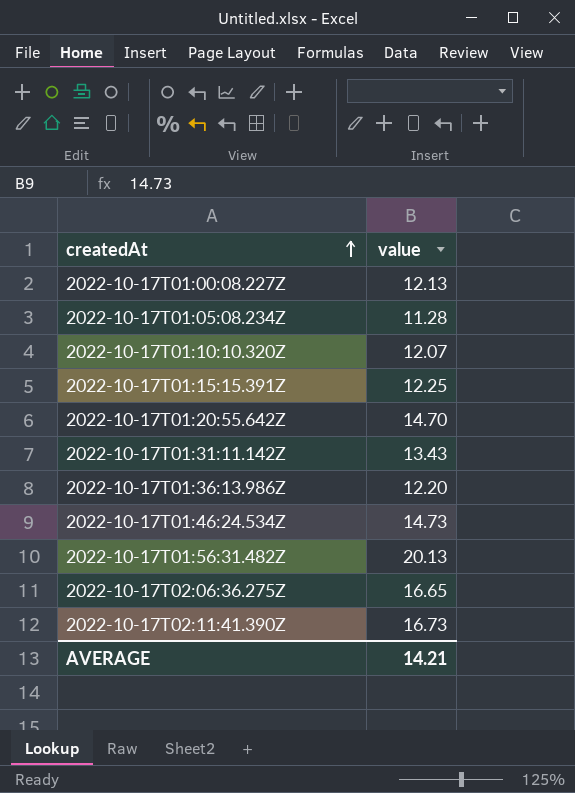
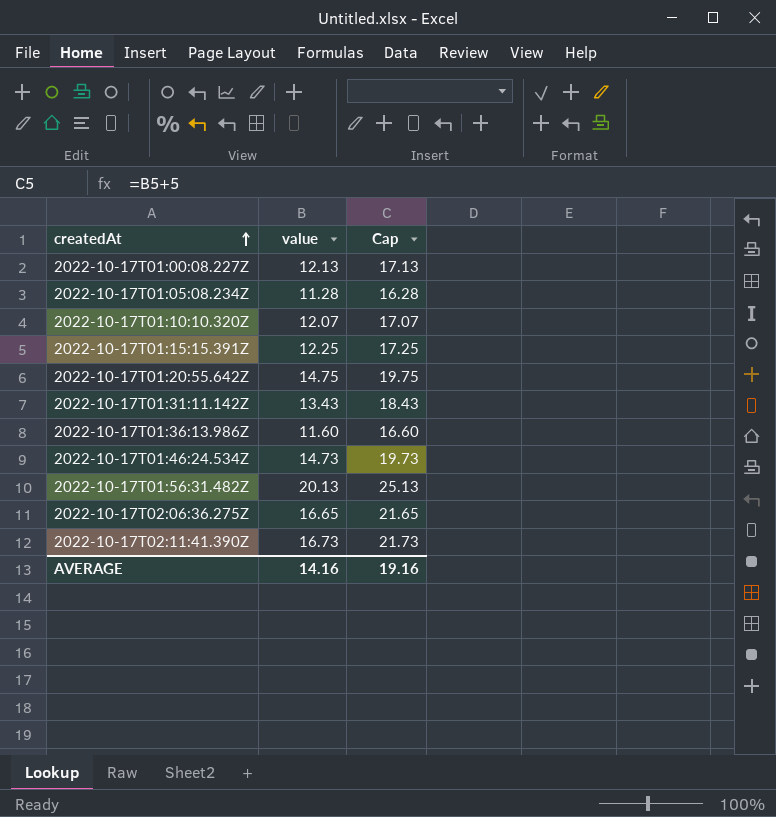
column Cap | formula: none -> [value] + 5
2022-10-17T01:20:55.642Z | value: 14.70 -> 14.75
2022-10-17T01:36:13.986Z | value: 12.20 -> 11.60
AVERAGE | value: 14.21 -> 14.16

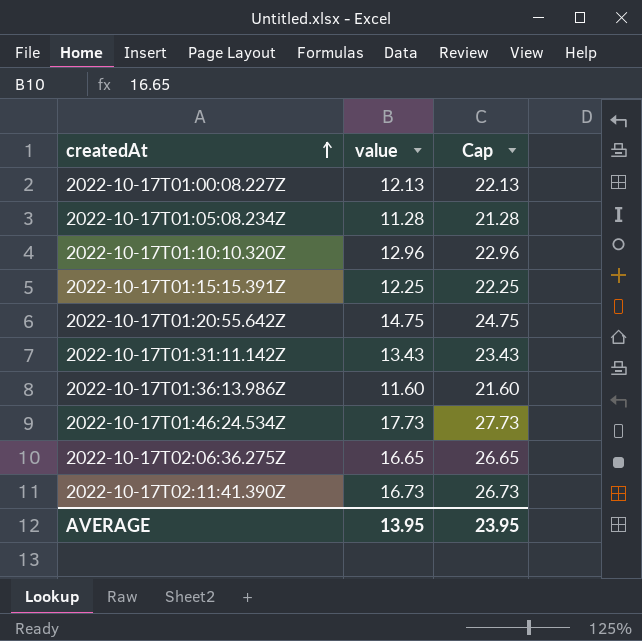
column Cap | formula: [value] + 5 -> [value] + 10
row 2022-10-17T01:56:31.482Z: 20.13 | 25.13 -> none
2022-10-17T01:10:10.320Z | value: 12.07 -> 12.96
2022-10-17T01:46:24.534Z | value: 14.73 -> 17.73
AVERAGE | value: 14.16 -> 13.95
AVERAGE | Cap: 19.16 -> 23.95

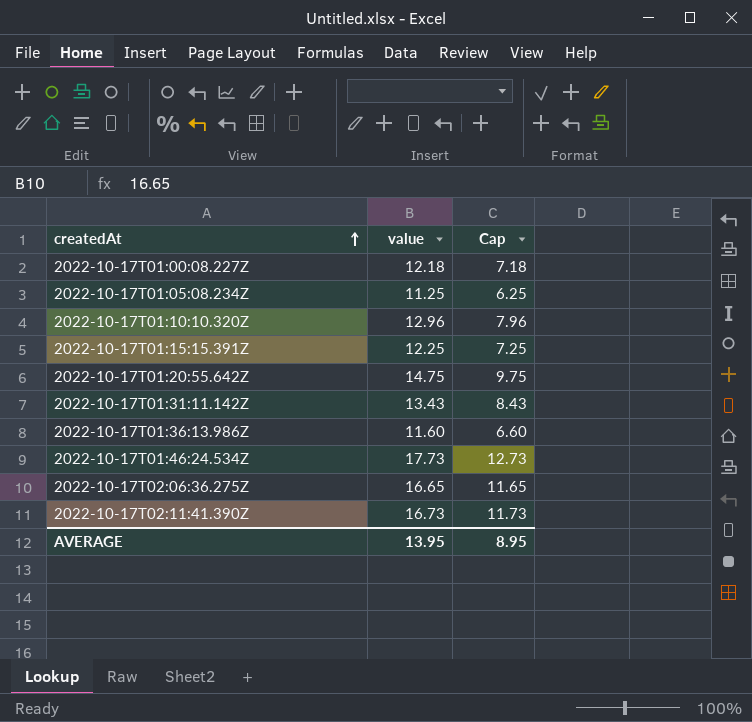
column Cap | formula: [value] + 10 -> [value] - 5
2022-10-17T01:00:08.227Z | value: 12.13 -> 12.18
2022-10-17T01:05:08.234Z | value: 11.28 -> 11.25
AVERAGE | Cap: 23.95 -> 8.95

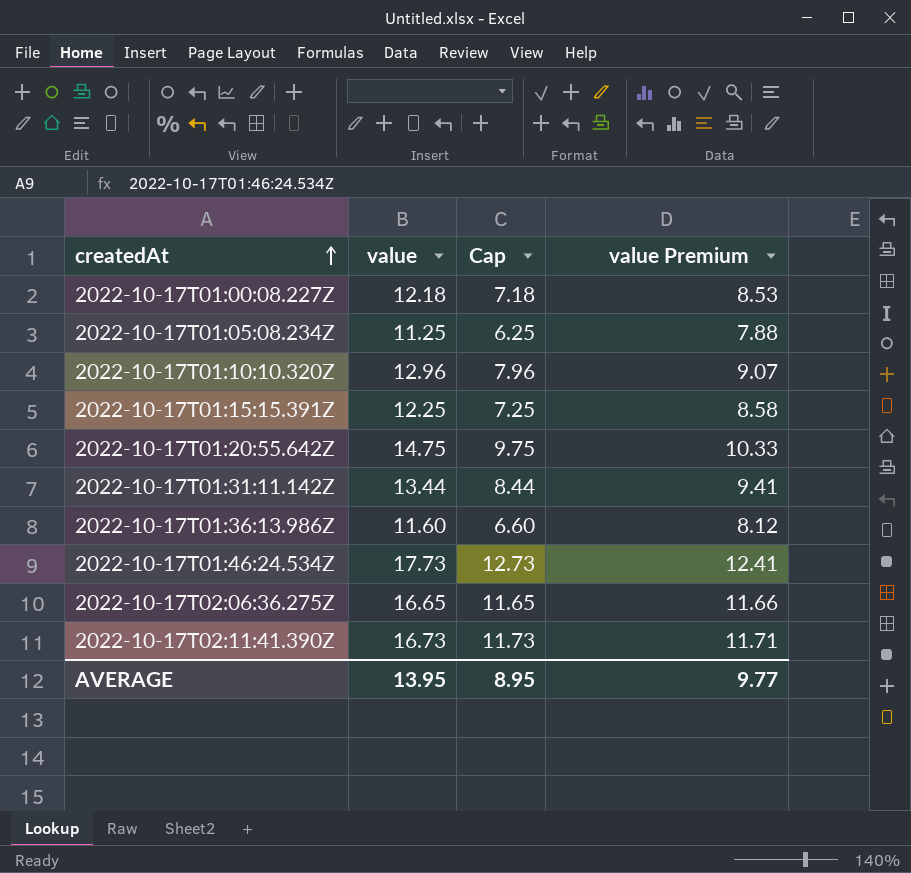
column value Premium | formula: none -> [value] * 0.7
2022-10-17T01:31:11.142Z | value: 13.43 -> 13.44
2022-10-17T01:31:11.142Z | Cap: 8.43 -> 8.44

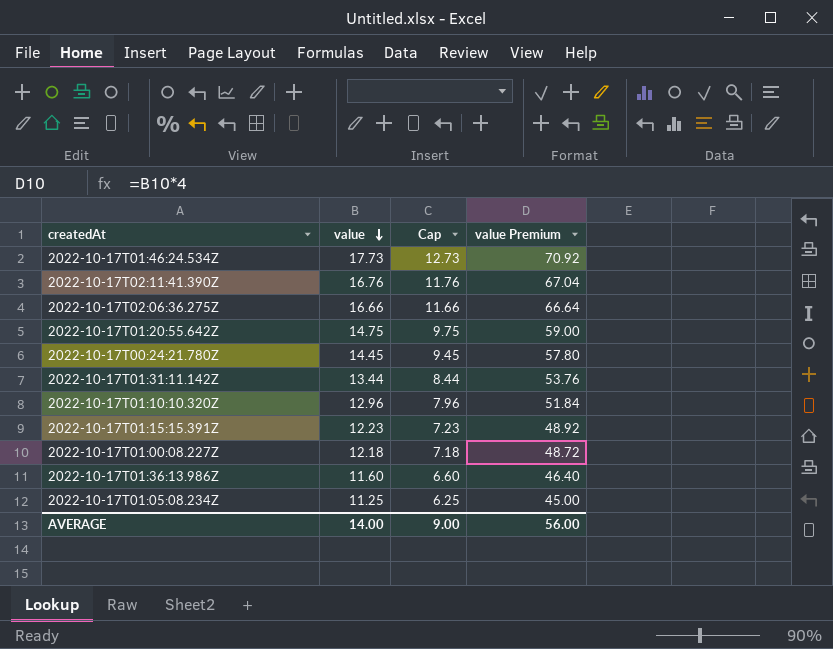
row order: createdAt ascending -> value descending
column value Premium | formula: [value] * 0.7 -> [value] * 4
2022-10-17T02:11:41.390Z | value: 16.73 -> 16.76
2022-10-17T02:11:41.390Z | Cap: 11.73 -> 11.76
2022-10-17T02:06:36.275Z | value: 16.65 -> 16.66
2022-10-17T02:06:36.275Z | Cap: 11.65 -> 11.66
row 2022-10-17T00:24:21.780Z: none -> 14.45 | 9.45 | 57.80
2022-10-17T01:15:15.391Z | value: 12.25 -> 12.23
2022-10-17T01:15:15.391Z | Cap: 7.25 -> 7.23
AVERAGE | value: 13.95 -> 14.00
AVERAGE | Cap: 8.95 -> 9.00
AVERAGE | value Premium: 9.77 -> 56.00

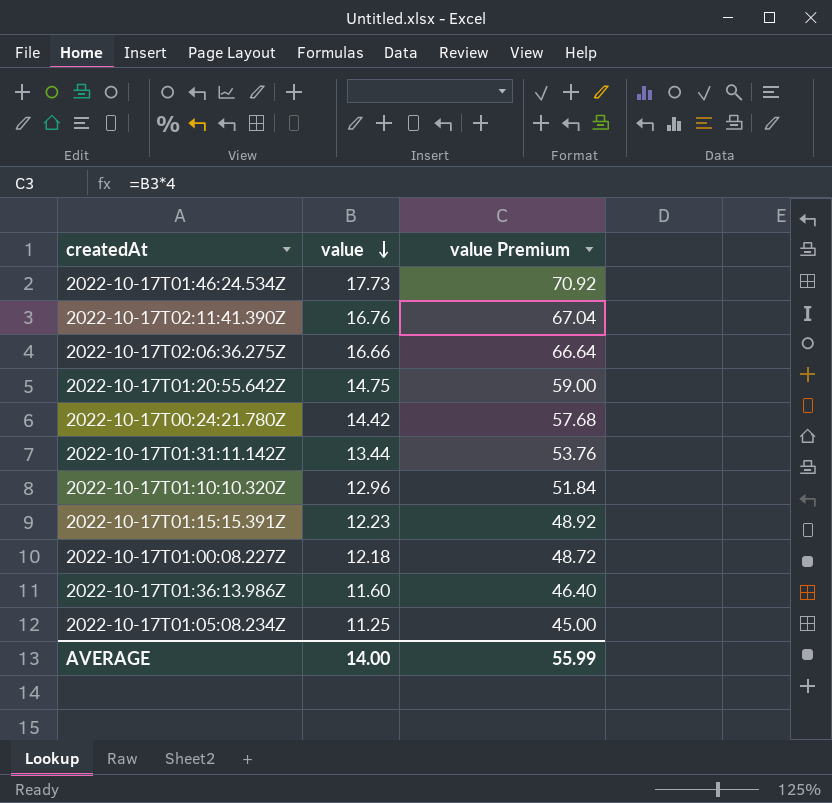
column Cap | formula: [value] - 5 -> none
2022-10-17T00:24:21.780Z | value: 14.45 -> 14.42
2022-10-17T00:24:21.780Z | value Premium: 57.80 -> 57.68
AVERAGE | value Premium: 56.00 -> 55.99

